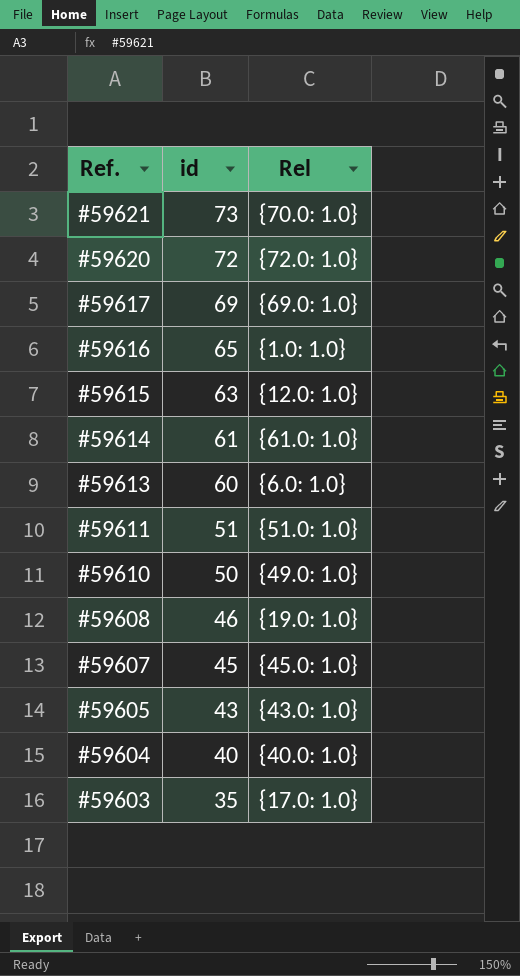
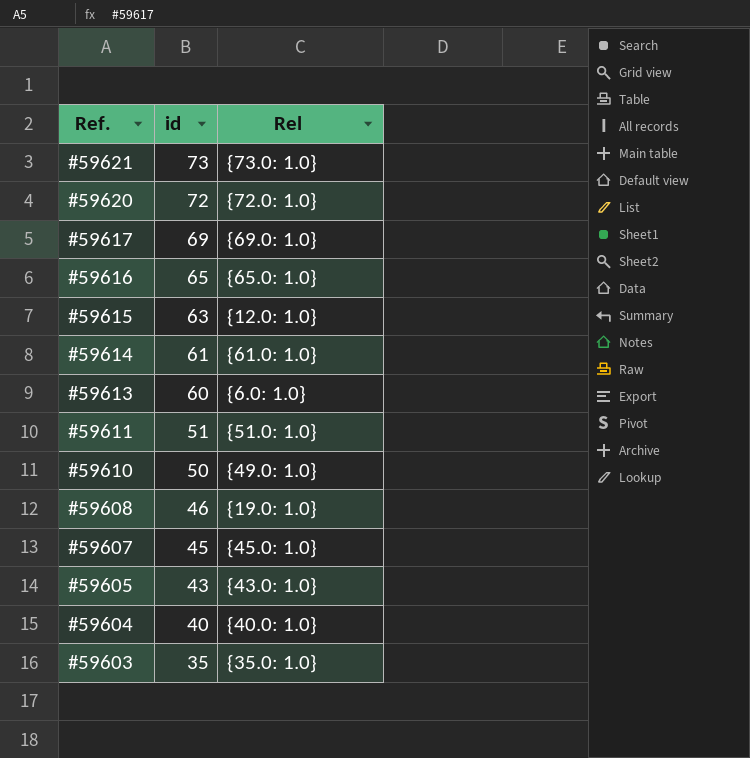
#59621 | Rel: {70.0: 1.0} -> {73.0: 1.0}
#59616 | Rel: {1.0: 1.0} -> {65.0: 1.0}
#59603 | Rel: {17.0: 1.0} -> {35.0: 1.0}

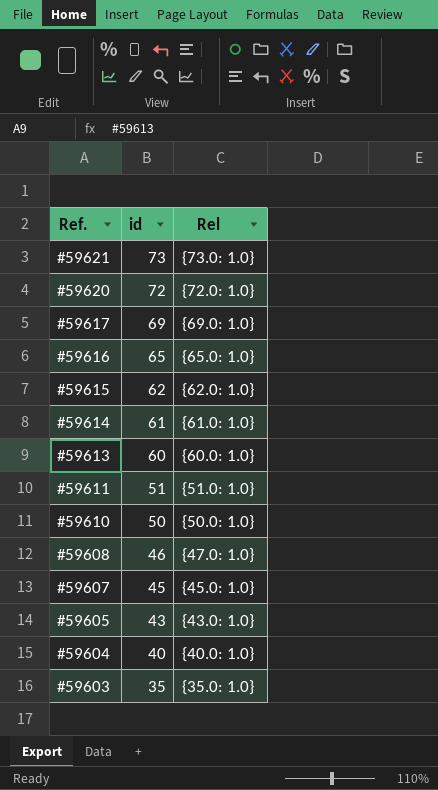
#59615 | id: 63 -> 62
#59615 | Rel: {12.0: 1.0} -> {62.0: 1.0}
#59613 | Rel: {6.0: 1.0} -> {60.0: 1.0}
#59610 | Rel: {49.0: 1.0} -> {50.0: 1.0}
#59608 | Rel: {19.0: 1.0} -> {47.0: 1.0}

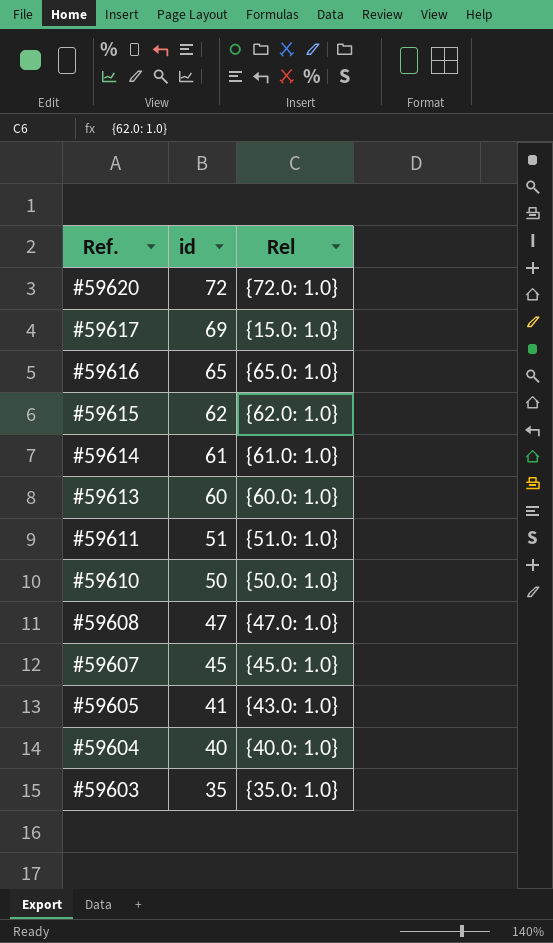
row #59621: 73 | {73.0: 1.0} -> none
#59617 | Rel: {69.0: 1.0} -> {15.0: 1.0}
#59608 | id: 46 -> 47
#59605 | id: 43 -> 41

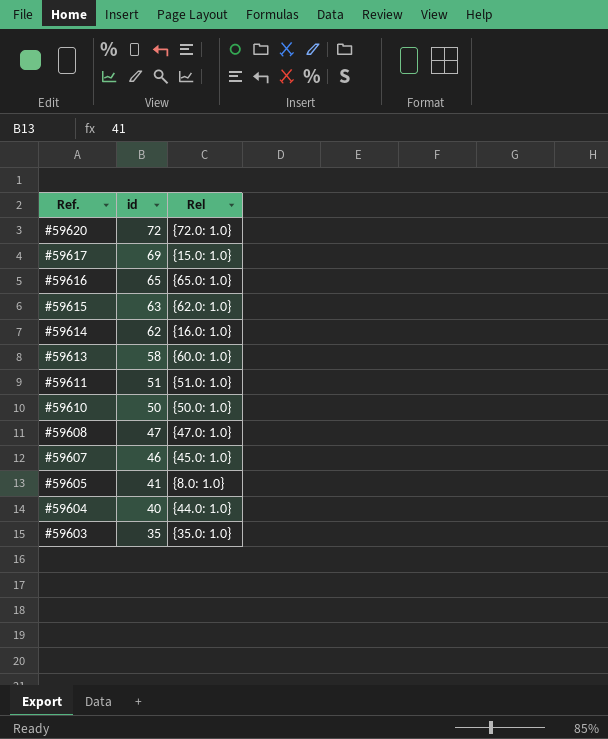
#59615 | id: 62 -> 63
#59614 | id: 61 -> 62
#59614 | Rel: {61.0: 1.0} -> {16.0: 1.0}
#59613 | id: 60 -> 58
#59607 | id: 45 -> 46
#59605 | Rel: {43.0: 1.0} -> {8.0: 1.0}
#59604 | Rel: {40.0: 1.0} -> {44.0: 1.0}

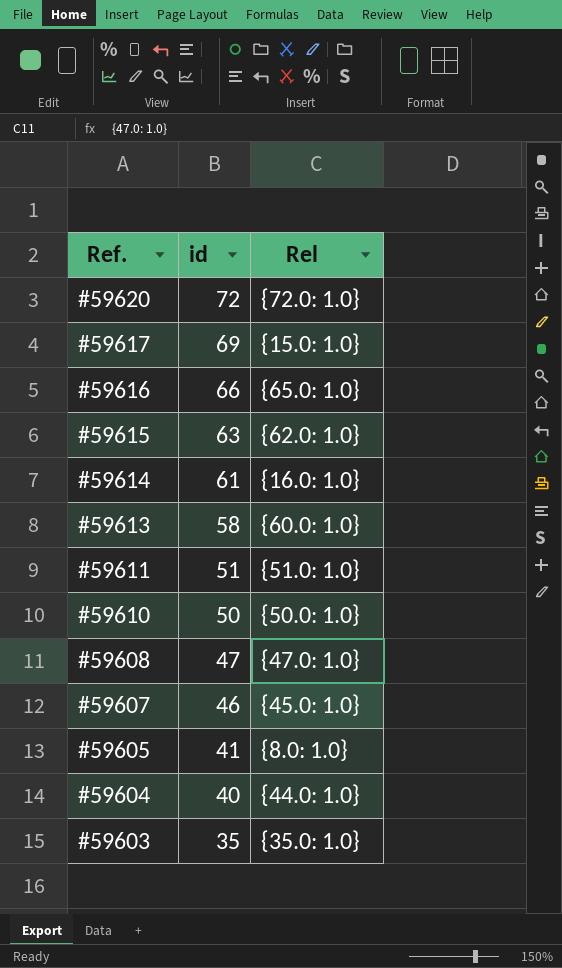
#59616 | id: 65 -> 66
#59614 | id: 62 -> 61

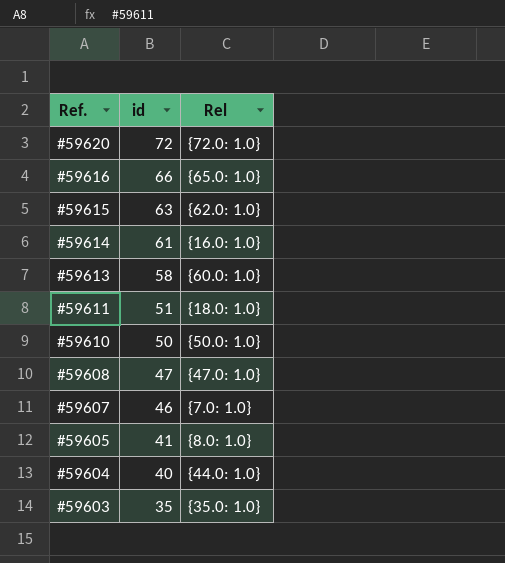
row #59617: 69 | {15.0: 1.0} -> none
#59611 | Rel: {51.0: 1.0} -> {18.0: 1.0}
#59607 | Rel: {45.0: 1.0} -> {7.0: 1.0}

